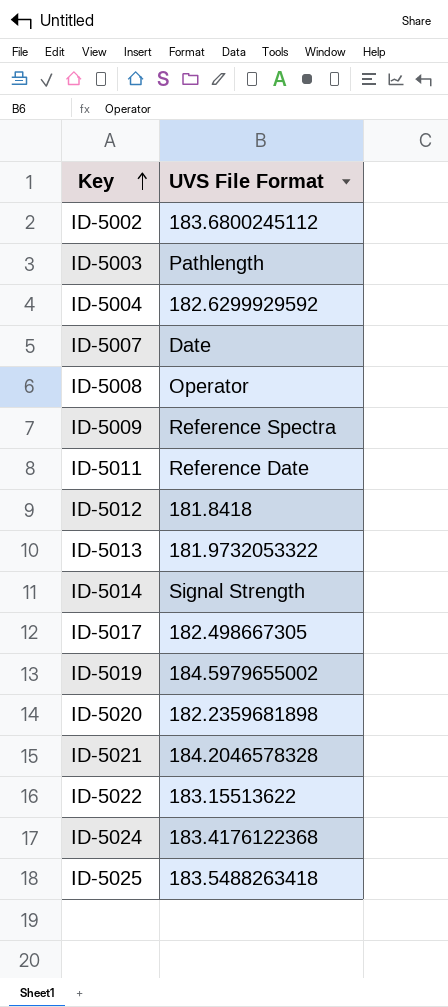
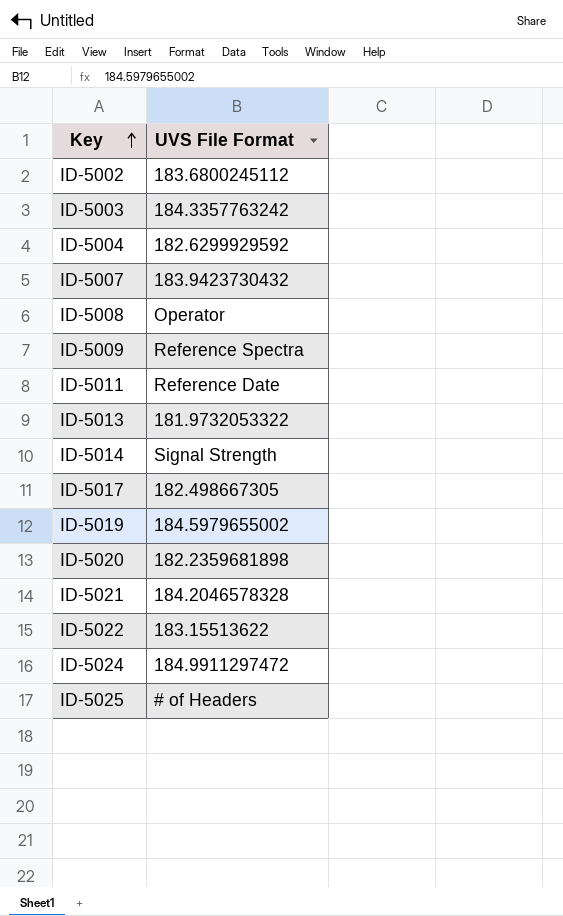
row ID-5012: 181.8418 -> none
ID-5003 | UVS File Format: Pathlength -> 184.3357763242
ID-5007 | UVS File Format: Date -> 183.9423730432
ID-5024 | UVS File Format: 183.4176122368 -> 184.9911297472
ID-5025 | UVS File Format: 183.5488263418 -> # of Headers

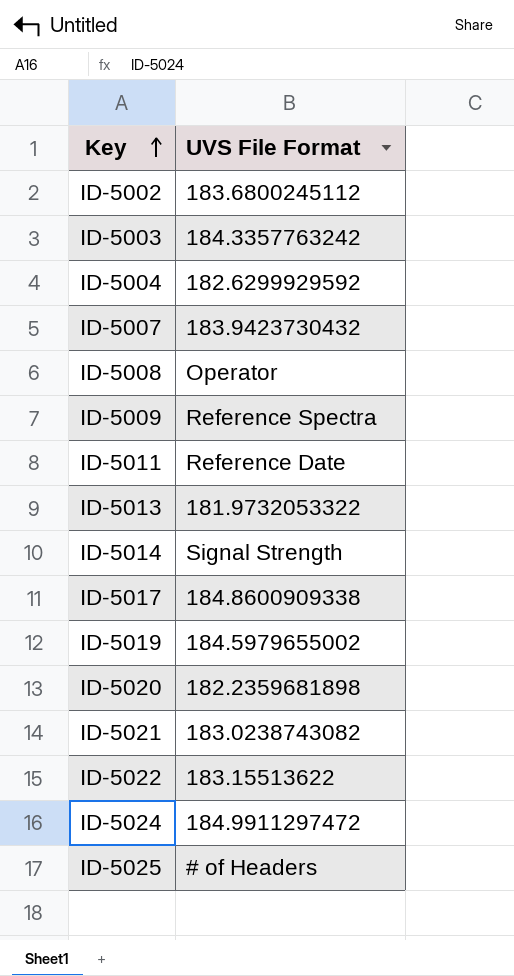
ID-5017 | UVS File Format: 182.498667305 -> 184.8600909338
ID-5021 | UVS File Format: 184.2046578328 -> 183.0238743082

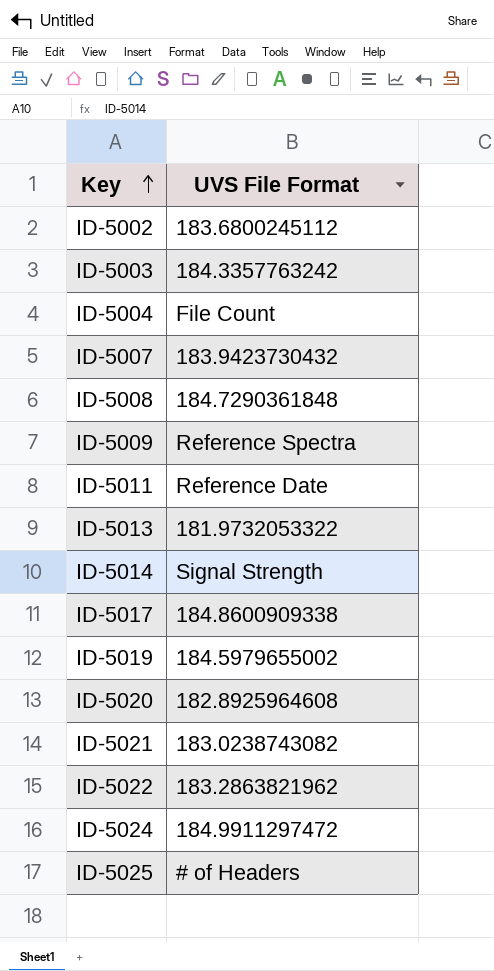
ID-5004 | UVS File Format: 182.6299929592 -> File Count
ID-5008 | UVS File Format: Operator -> 184.7290361848
ID-5020 | UVS File Format: 182.2359681898 -> 182.8925964608
ID-5022 | UVS File Format: 183.15513622 -> 183.2863821962

